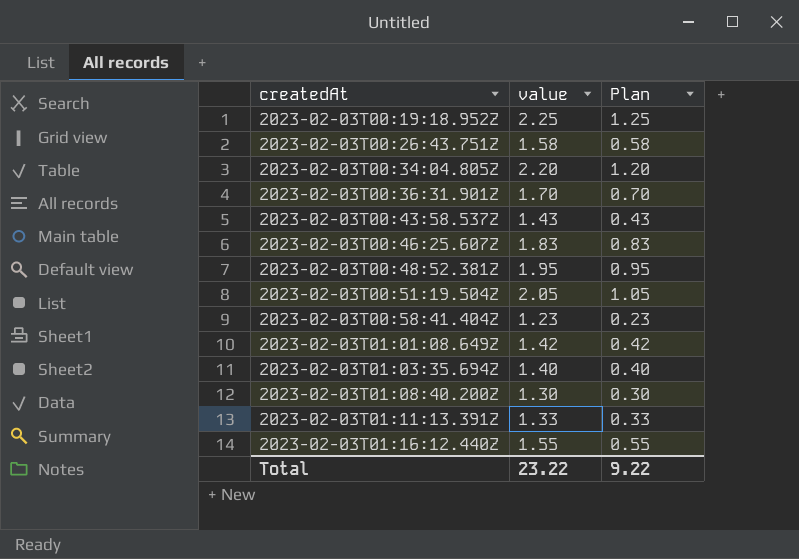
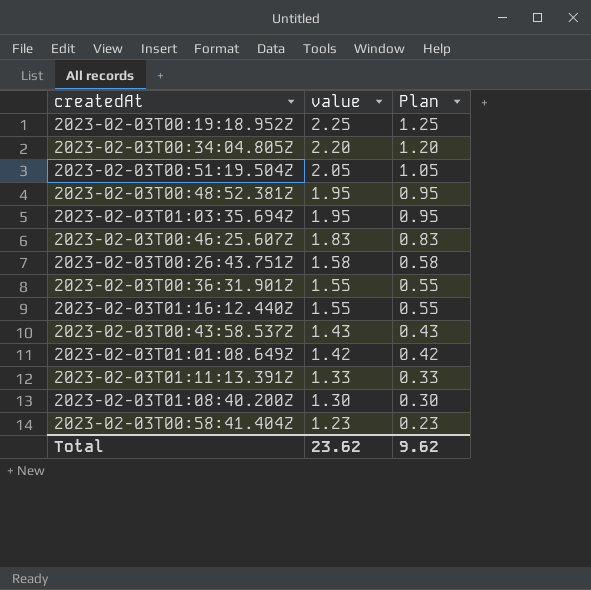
row order: createdAt ascending -> value descending
2023-02-03T01:03:35.694Z | value: 1.40 -> 1.95
2023-02-03T01:03:35.694Z | Plan: 0.40 -> 0.95
2023-02-03T00:36:31.901Z | value: 1.70 -> 1.55
2023-02-03T00:36:31.901Z | Plan: 0.70 -> 0.55
Total | value: 23.22 -> 23.62
Total | Plan: 9.22 -> 9.62

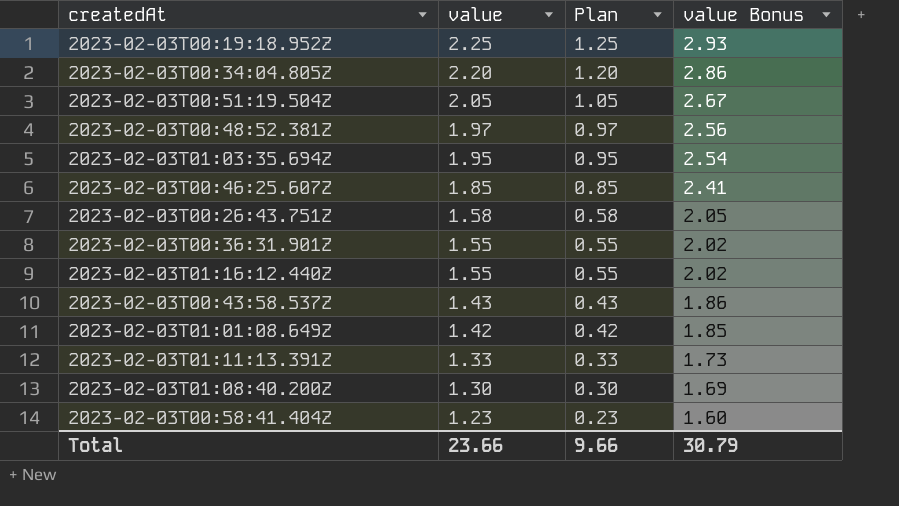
column value Bonus | formula: none -> [value] * 1.3
2023-02-03T00:48:52.381Z | value: 1.95 -> 1.97
2023-02-03T00:48:52.381Z | Plan: 0.95 -> 0.97
2023-02-03T00:46:25.607Z | value: 1.83 -> 1.85
2023-02-03T00:46:25.607Z | Plan: 0.83 -> 0.85
Total | value: 23.62 -> 23.66
Total | Plan: 9.62 -> 9.66

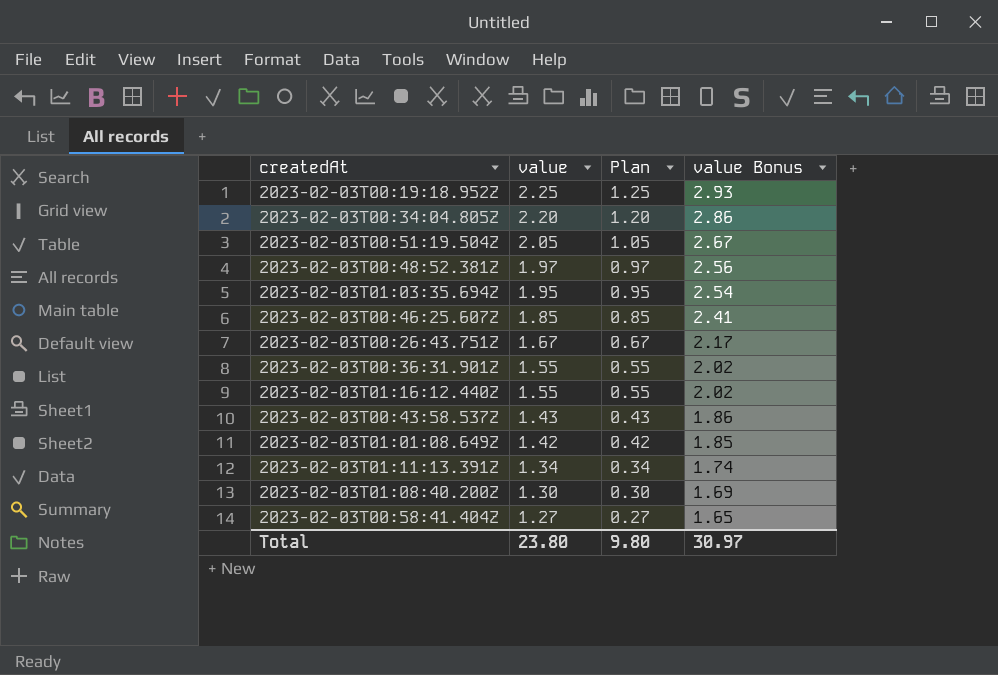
2023-02-03T00:26:43.751Z | value: 1.58 -> 1.67
2023-02-03T00:26:43.751Z | Plan: 0.58 -> 0.67
2023-02-03T00:26:43.751Z | value Bonus: 2.05 -> 2.17
2023-02-03T01:11:13.391Z | value: 1.33 -> 1.34
2023-02-03T01:11:13.391Z | Plan: 0.33 -> 0.34
2023-02-03T01:11:13.391Z | value Bonus: 1.73 -> 1.74
2023-02-03T00:58:41.404Z | value: 1.23 -> 1.27
2023-02-03T00:58:41.404Z | Plan: 0.23 -> 0.27
2023-02-03T00:58:41.404Z | value Bonus: 1.60 -> 1.65
Total | value: 23.66 -> 23.80
Total | Plan: 9.66 -> 9.80
Total | value Bonus: 30.79 -> 30.97

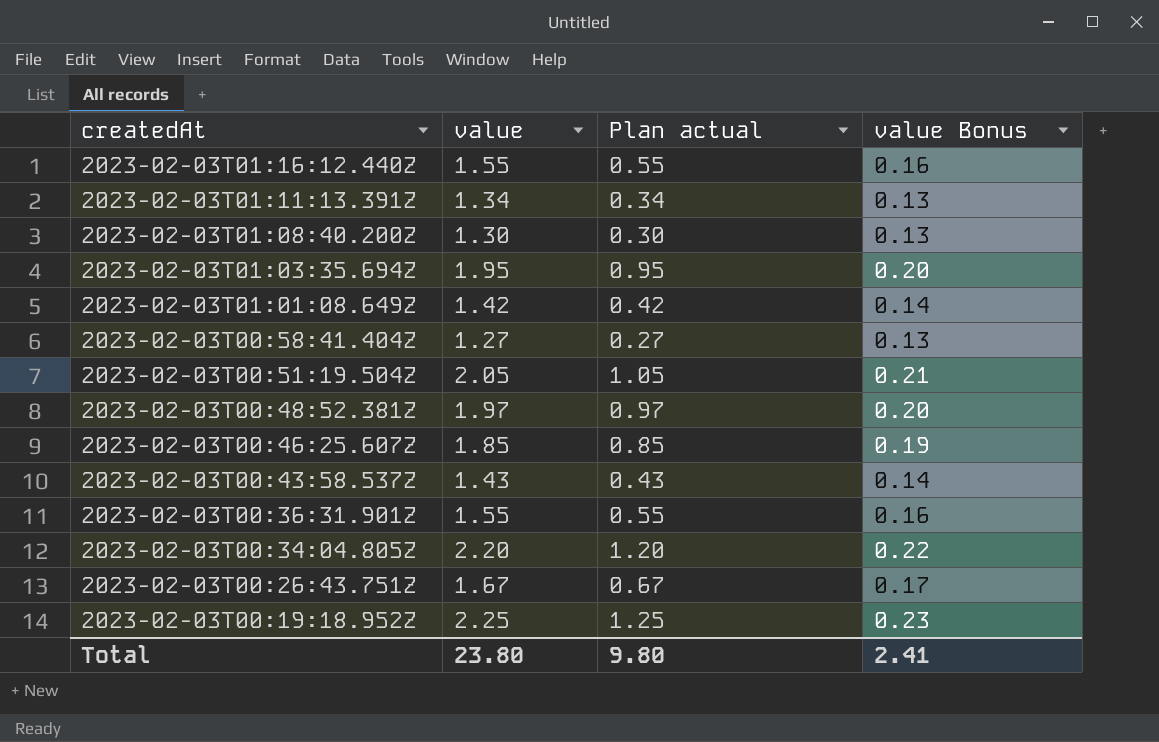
row order: value descending -> createdAt descending
column name: Plan -> Plan actual
column value Bonus | formula: [value] * 1.3 -> [value] * 0.1
Total | value Bonus: 30.97 -> 2.41

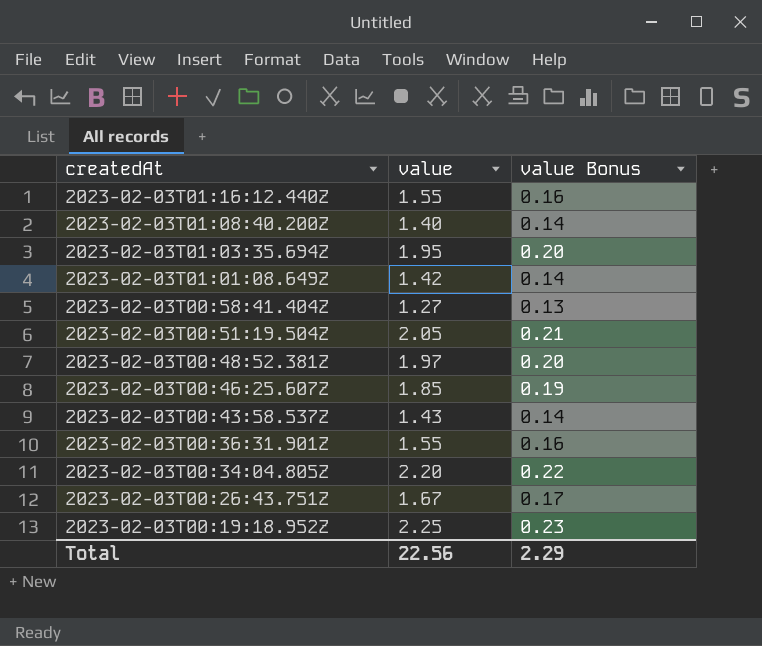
column Plan actual | formula: [value] - 1 -> none
row 2023-02-03T01:11:13.391Z: 1.34 | 0.34 | 0.13 -> none
2023-02-03T01:08:40.200Z | value: 1.30 -> 1.40
2023-02-03T01:08:40.200Z | value Bonus: 0.13 -> 0.14
Total | value: 23.80 -> 22.56
Total | value Bonus: 2.41 -> 2.29

